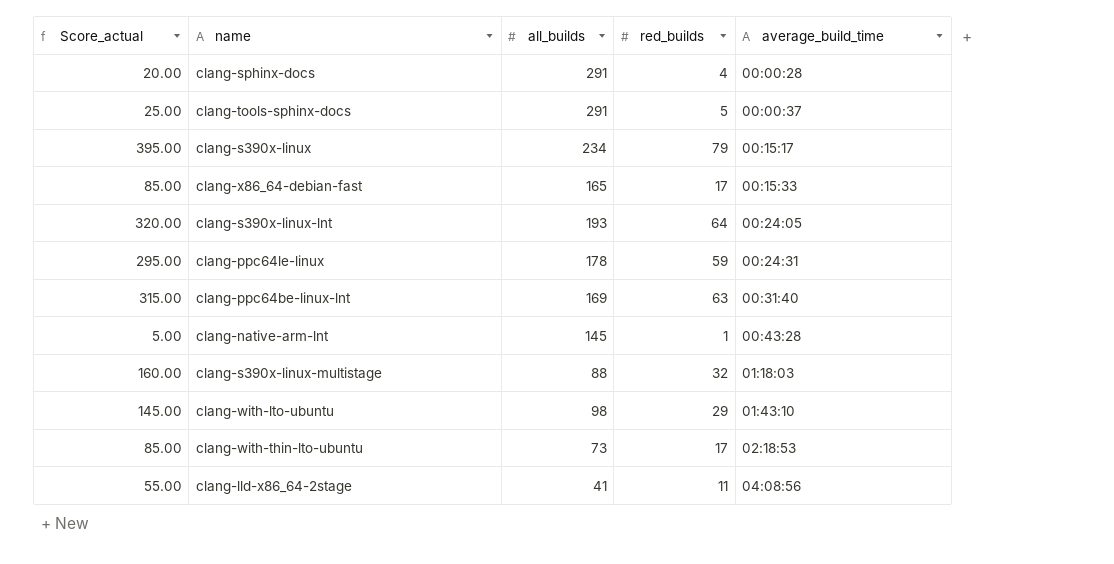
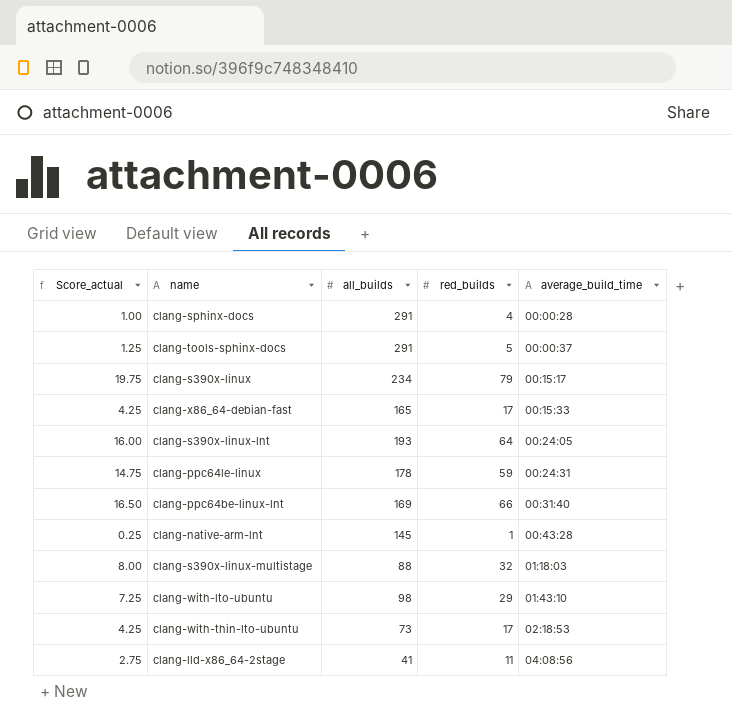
column Score_actual | formula: [red_builds] * 5 -> [red_builds] * 0.25
clang-ppc64be-linux-lnt | red_builds: 63 -> 66

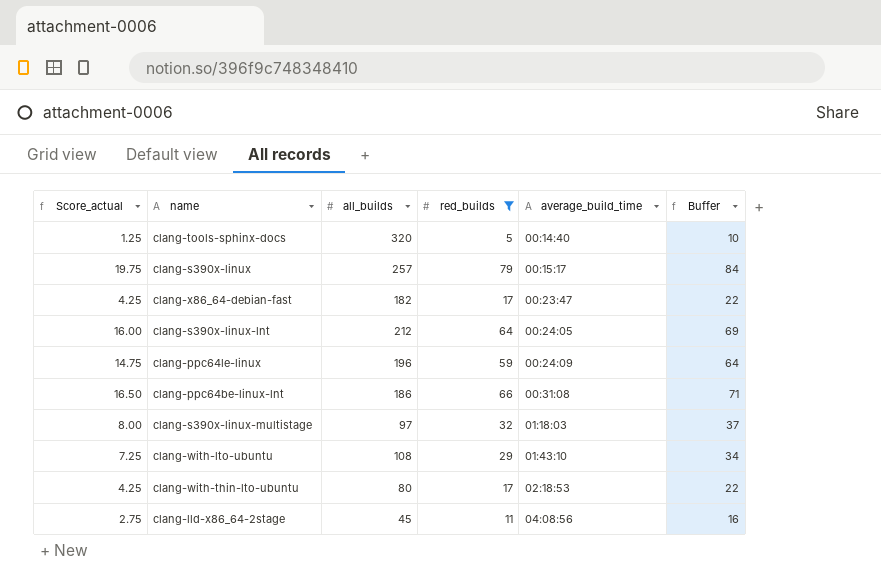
filter: none -> red_builds >= 5
column Buffer | formula: none -> [red_builds] + 5
clang-tools-sphinx-docs | all_builds: 291 -> 320
clang-tools-sphinx-docs | average_build_time: 00:00:37 -> 00:14:40
clang-s390x-linux | all_builds: 234 -> 257
clang-x86_64-debian-fast | all_builds: 165 -> 182
clang-x86_64-debian-fast | average_build_time: 00:15:33 -> 00:23:47
clang-s390x-linux-lnt | all_builds: 193 -> 212
clang-ppc64le-linux | all_builds: 178 -> 196
clang-ppc64le-linux | average_build_time: 00:24:31 -> 00:24:09
clang-ppc64be-linux-lnt | all_builds: 169 -> 186
clang-ppc64be-linux-lnt | average_build_time: 00:31:40 -> 00:31:08
clang-s390x-linux-multistage | all_builds: 88 -> 97
clang-with-lto-ubuntu | all_builds: 98 -> 108
clang-with-thin-lto-ubuntu | all_builds: 73 -> 80
clang-lld-x86_64-2stage | all_builds: 41 -> 45

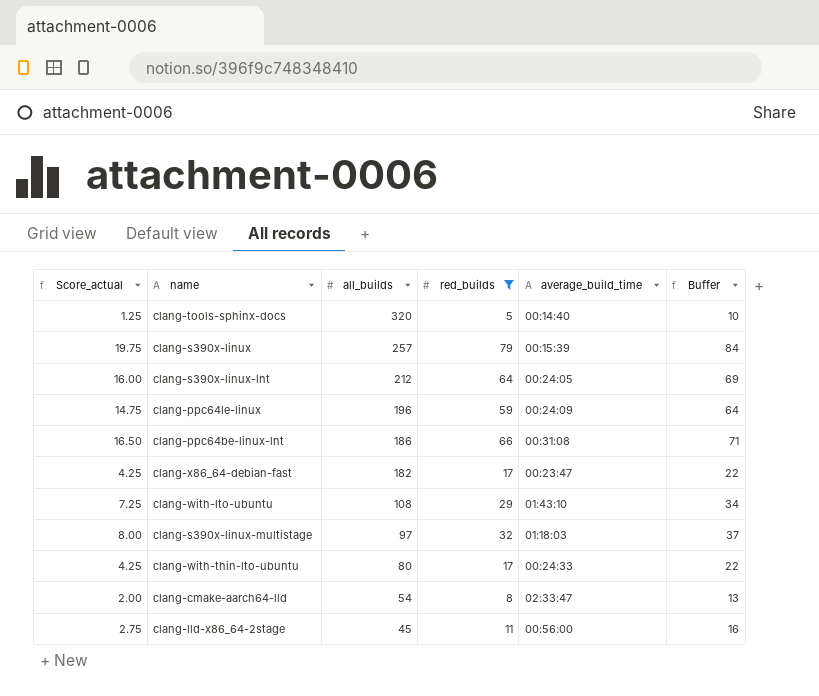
row order: average_build_time ascending -> all_builds descending
clang-s390x-linux | average_build_time: 00:15:17 -> 00:15:39
clang-with-thin-lto-ubuntu | average_build_time: 02:18:53 -> 00:24:33
row clang-cmake-aarch64-lld: none -> 2.00 | 54 | 8 | 02:33:47 | 13
clang-lld-x86_64-2stage | average_build_time: 04:08:56 -> 00:56:00

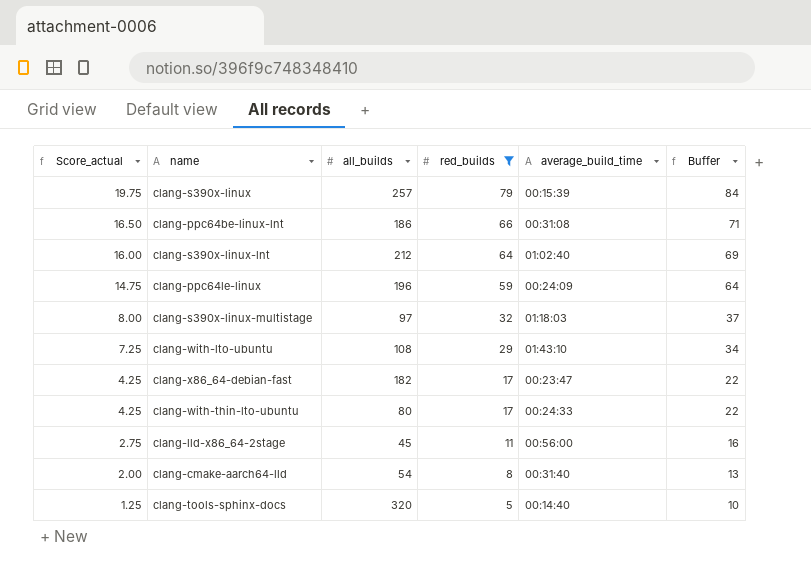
row order: all_builds descending -> Score_actual descending
clang-s390x-linux-lnt | average_build_time: 00:24:05 -> 01:02:40
clang-cmake-aarch64-lld | average_build_time: 02:33:47 -> 00:31:40

